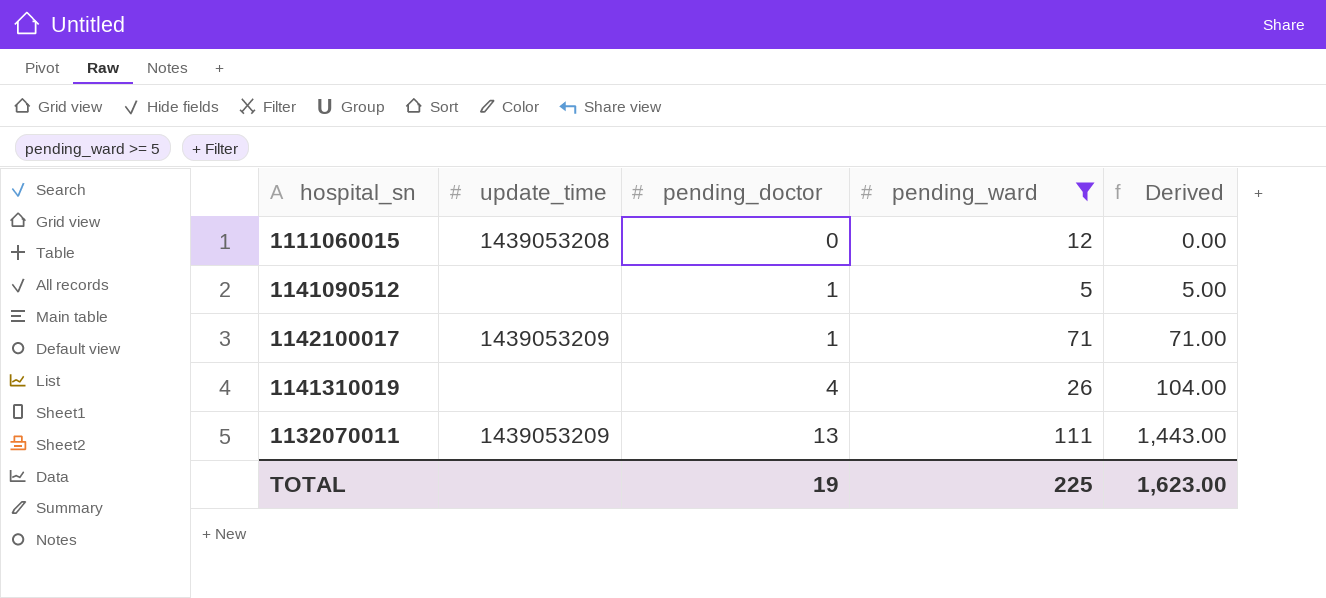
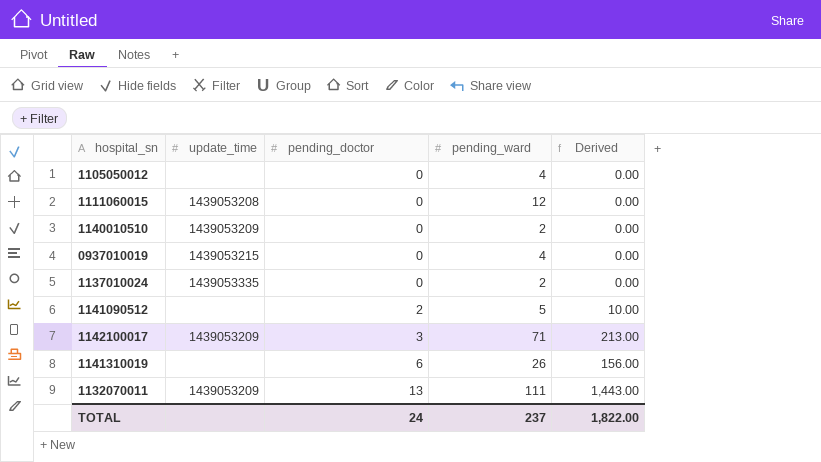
filter: pending_ward >= 5 -> none
1141090512 | pending_doctor: 1 -> 2
1141090512 | Derived: 5.00 -> 10.00
1142100017 | pending_doctor: 1 -> 3
1142100017 | Derived: 71.00 -> 213.00
1141310019 | pending_doctor: 4 -> 6
1141310019 | Derived: 104.00 -> 156.00
TOTAL | pending_doctor: 19 -> 24
TOTAL | pending_ward: 225 -> 237
TOTAL | Derived: 1,623.00 -> 1,822.00

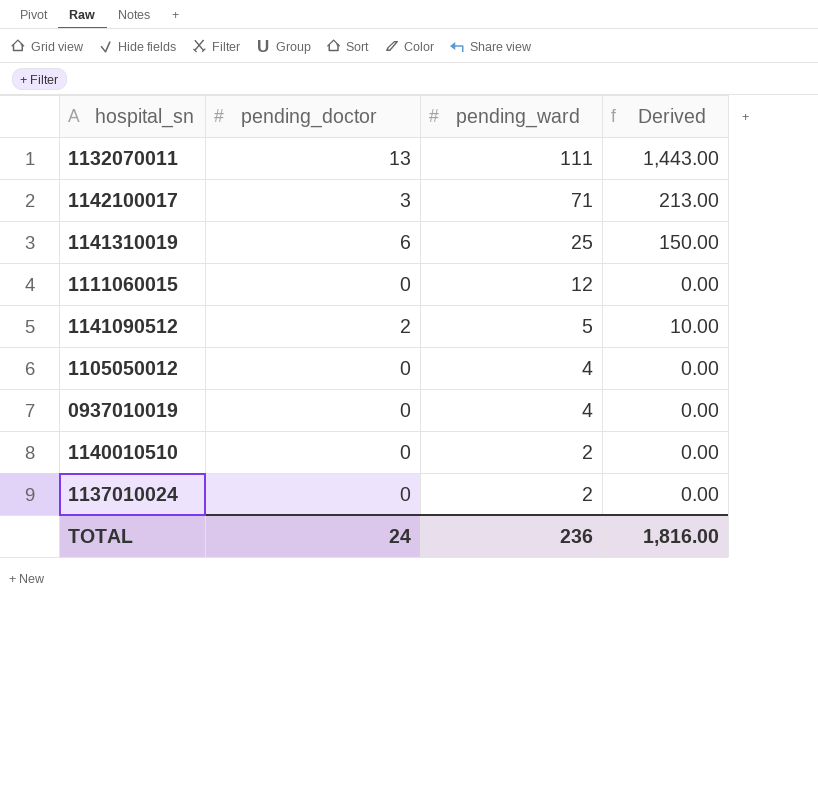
row order: pending_doctor ascending -> pending_ward descending
column update_time | position: 2 -> none
1141310019 | pending_ward: 26 -> 25
1141310019 | Derived: 156.00 -> 150.00
TOTAL | pending_ward: 237 -> 236
TOTAL | Derived: 1,822.00 -> 1,816.00

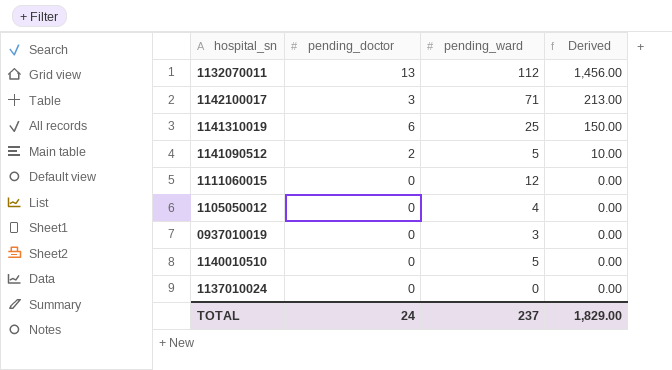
row order: pending_ward descending -> Derived descending
1132070011 | pending_ward: 111 -> 112
1132070011 | Derived: 1,443.00 -> 1,456.00
0937010019 | pending_ward: 4 -> 3
1140010510 | pending_ward: 2 -> 5
1137010024 | pending_ward: 2 -> 0
TOTAL | pending_ward: 236 -> 237
TOTAL | Derived: 1,816.00 -> 1,829.00

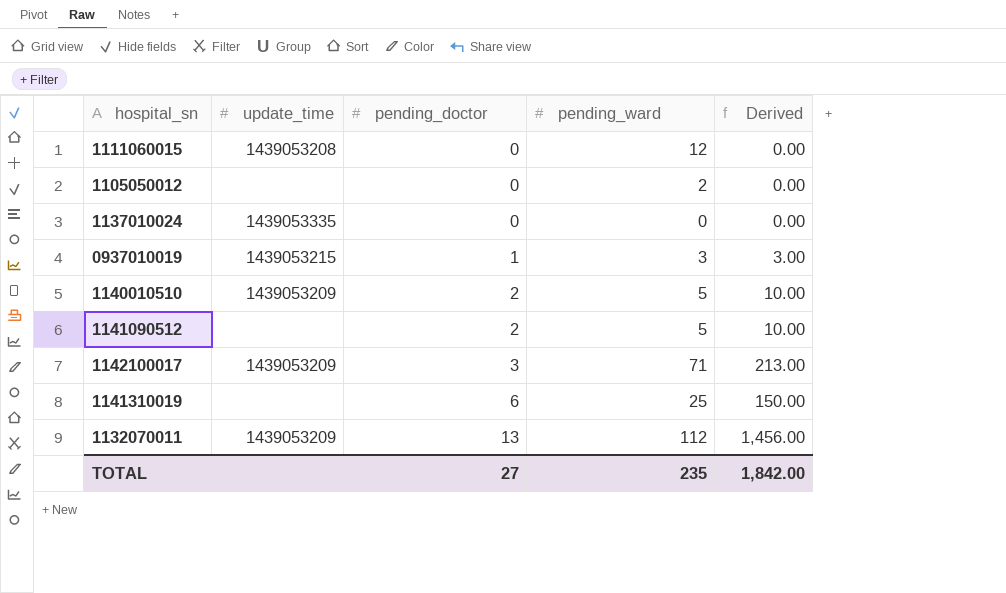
row order: Derived descending -> pending_doctor ascending
column update_time | position: none -> 2
1105050012 | pending_ward: 4 -> 2
0937010019 | pending_doctor: 0 -> 1
0937010019 | Derived: 0.00 -> 3.00
1140010510 | pending_doctor: 0 -> 2
1140010510 | Derived: 0.00 -> 10.00
TOTAL | pending_doctor: 24 -> 27
TOTAL | pending_ward: 237 -> 235
TOTAL | Derived: 1,829.00 -> 1,842.00

